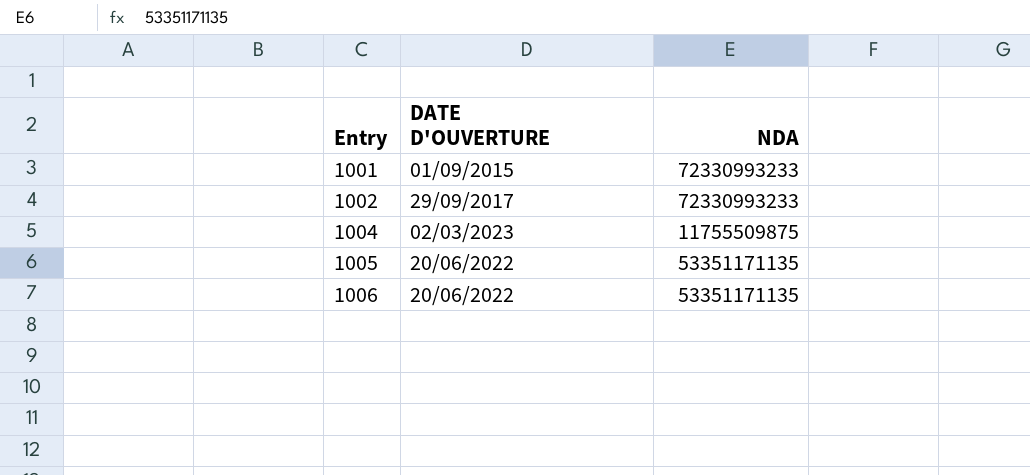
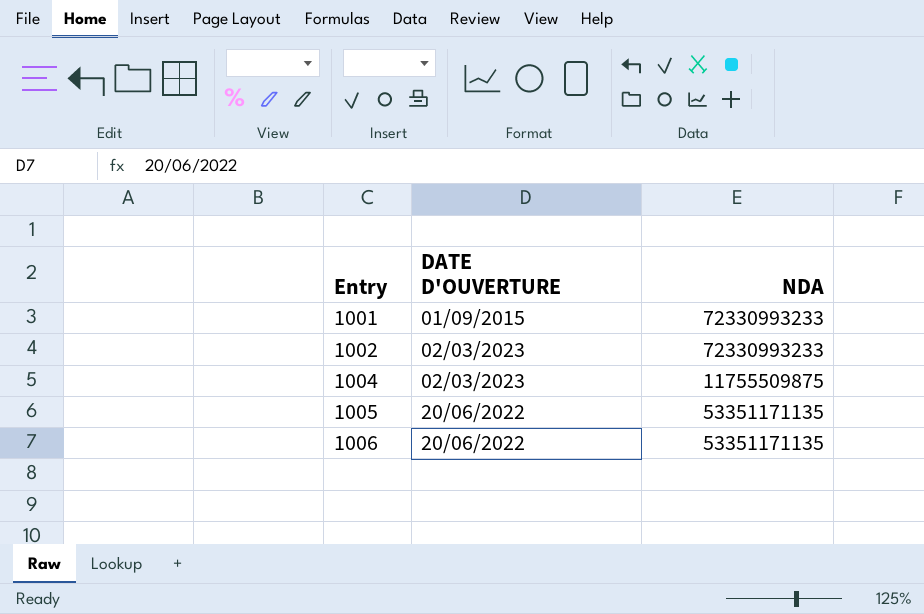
1002 | DATE D'OUVERTURE: 29/09/2017 -> 02/03/2023

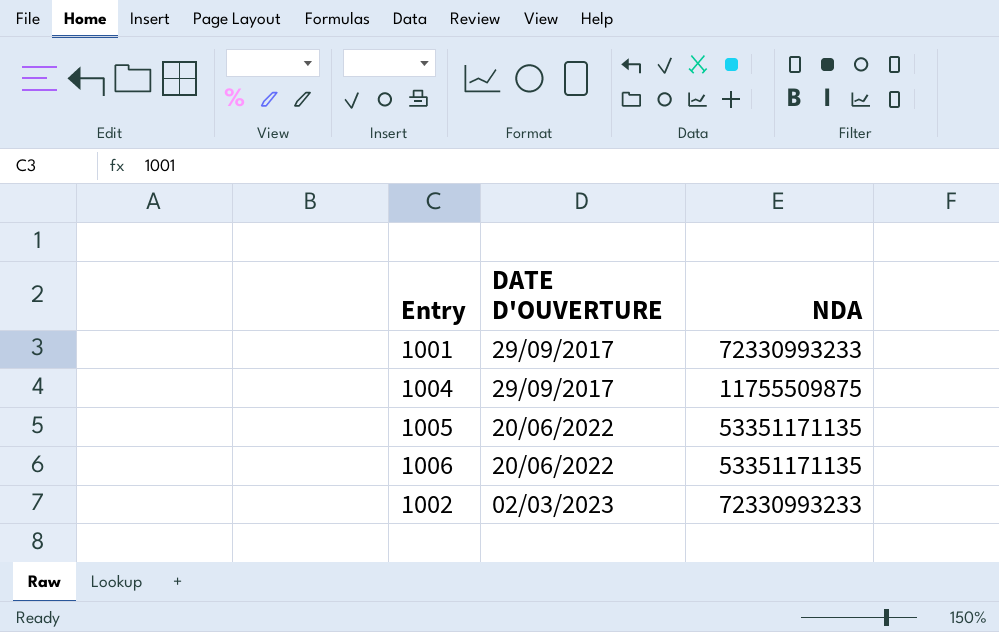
row order: Entry ascending -> DATE D'OUVERTURE ascending
1001 | DATE D'OUVERTURE: 01/09/2015 -> 29/09/2017
1004 | DATE D'OUVERTURE: 02/03/2023 -> 29/09/2017

